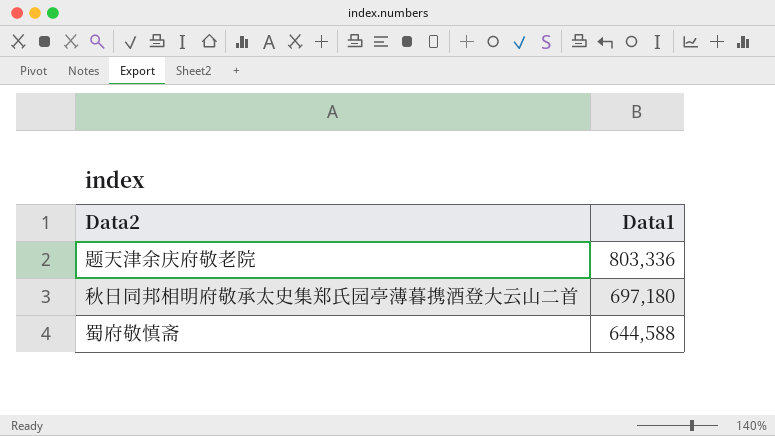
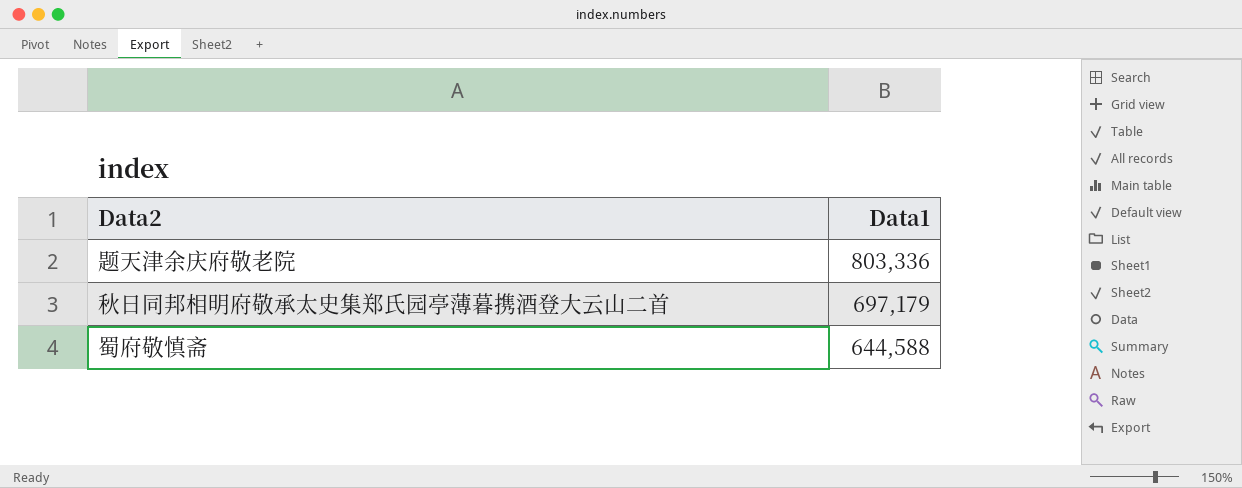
秋日同邦相明府敬承太史集郑氏园亭薄暮携酒登大云山二首 | Data1: 697,180 -> 697,179

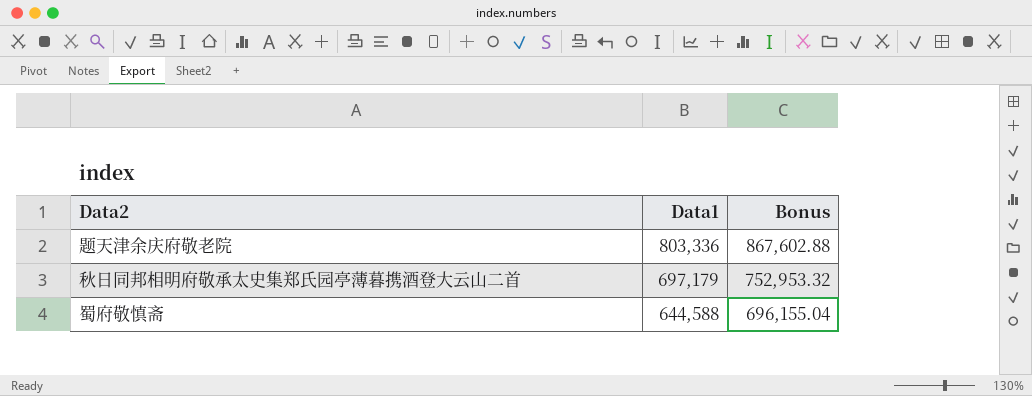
column Bonus | formula: none -> [Data1] * 1.08

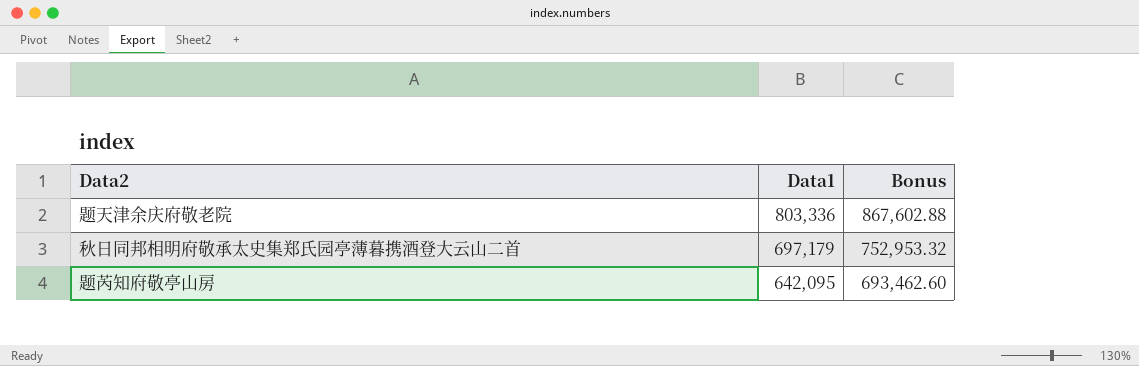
row 蜀府敬慎斋: 644,588 | 696,155.04 -> none
row 题芮知府敬亭山房: none -> 642,095 | 693,462.60

